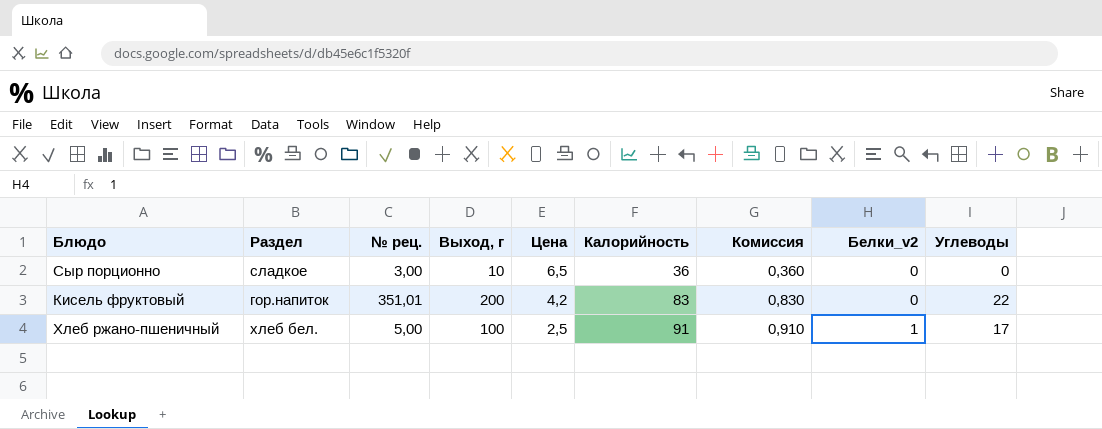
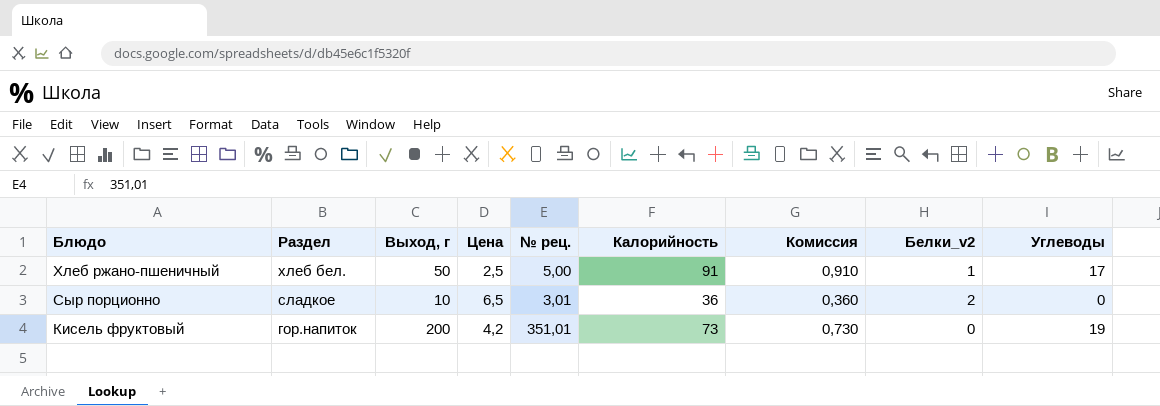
row order: Цена descending -> Блюдо descending
column № рец. | position: 3 -> 5
Хлеб ржано-пшеничный | Выход, г: 100 -> 50
Сыр порционно | № рец.: 3,00 -> 3,01
Сыр порционно | Белки_v2: 0 -> 2
Кисель фруктовый | Калорийность: 83 -> 73
Кисель фруктовый | Комиссия: 0,830 -> 0,730
Кисель фруктовый | Углеводы: 22 -> 19

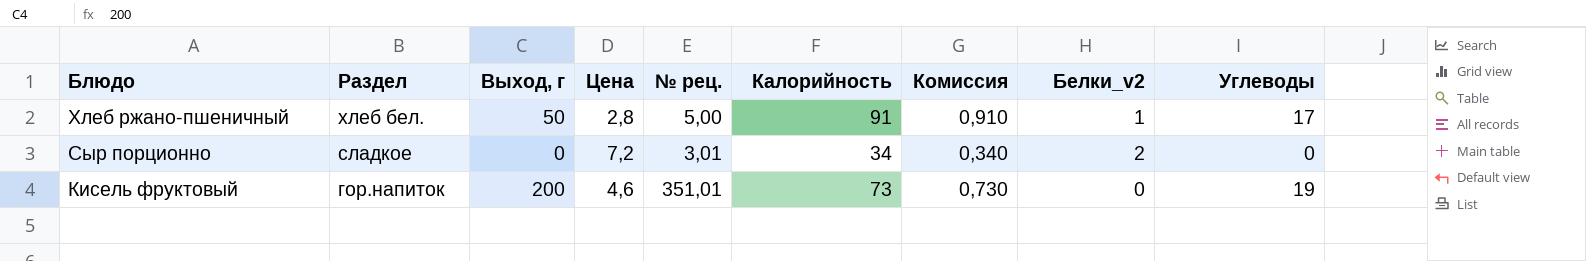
Хлеб ржано-пшеничный | Цена: 2,5 -> 2,8
Сыр порционно | Выход, г: 10 -> 0
Сыр порционно | Цена: 6,5 -> 7,2
Сыр порционно | Калорийность: 36 -> 34
Сыр порционно | Комиссия: 0,360 -> 0,340
Кисель фруктовый | Цена: 4,2 -> 4,6

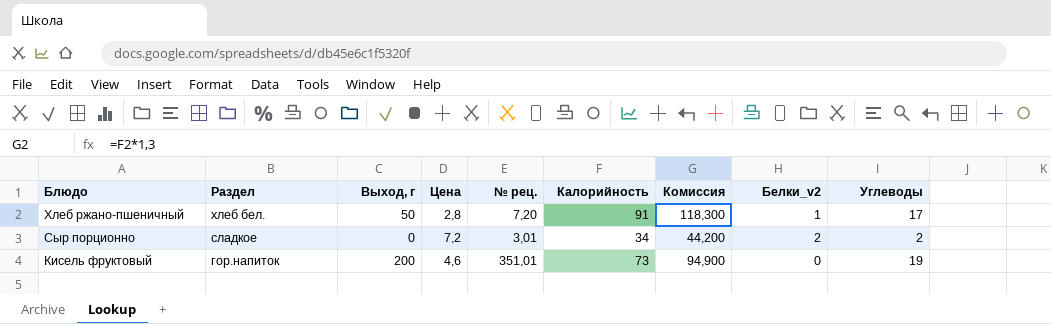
column Комиссия | formula: [Калорийность] * 0,01 -> [Калорийность] * 1,3
Хлеб ржано-пшеничный | № рец.: 5,00 -> 7,20
Сыр порционно | Углеводы: 0 -> 2

